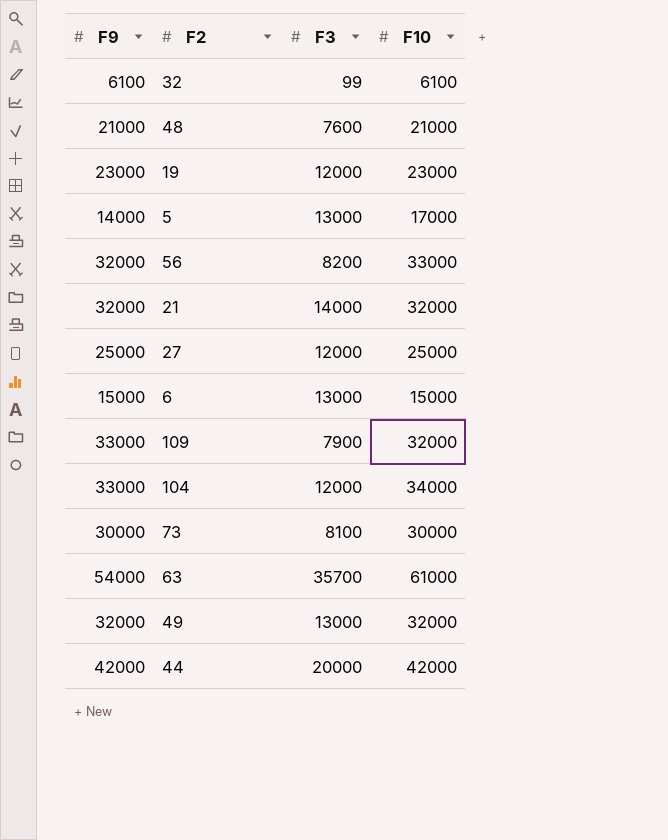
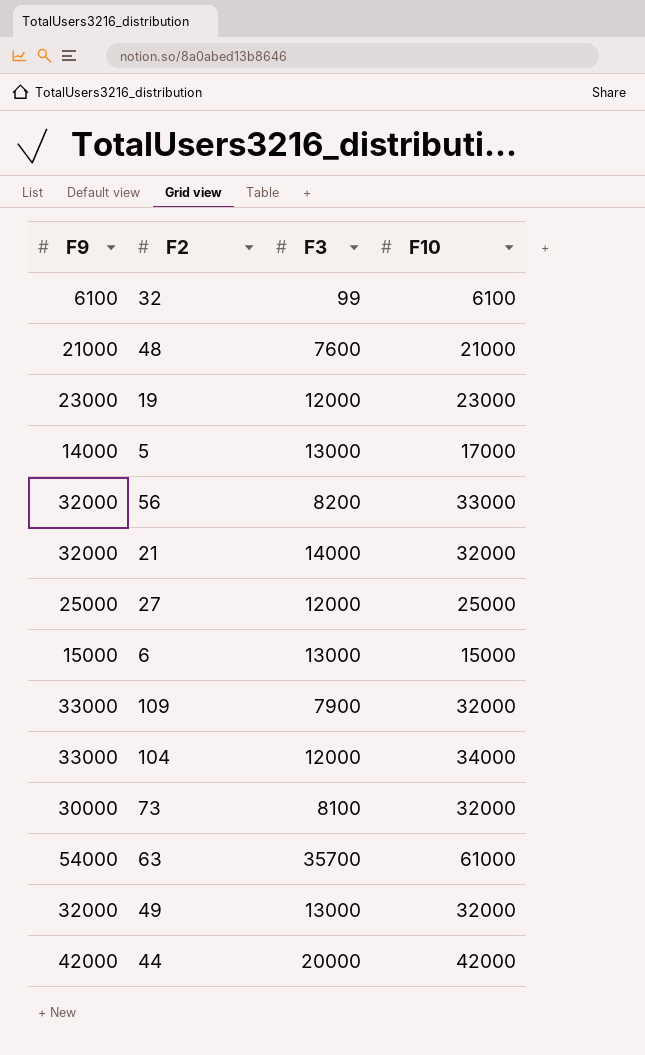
73 | F10: 30000 -> 32000

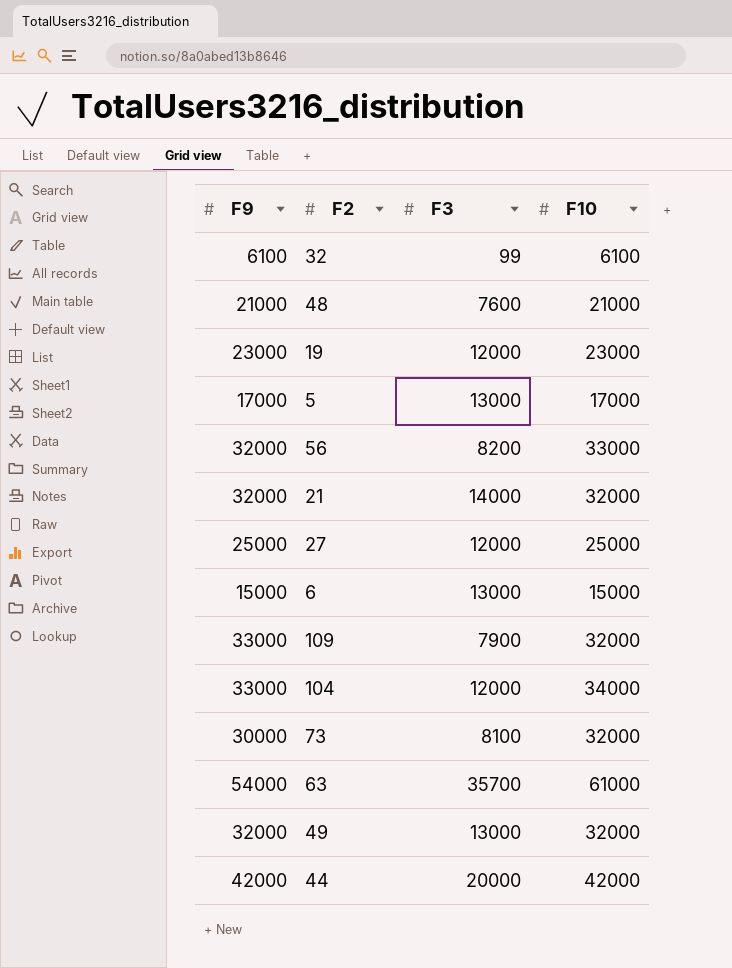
5 | F9: 14000 -> 17000

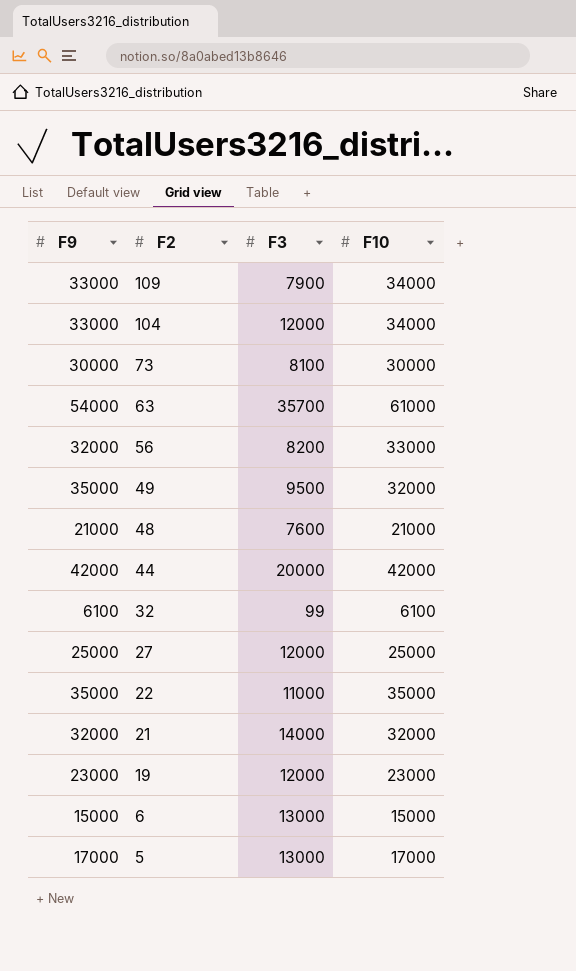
row order: none -> F2 descending
109 | F10: 32000 -> 34000
73 | F10: 32000 -> 30000
49 | F9: 32000 -> 35000
49 | F3: 13000 -> 9500
row 22: none -> 35000 | 11000 | 35000

